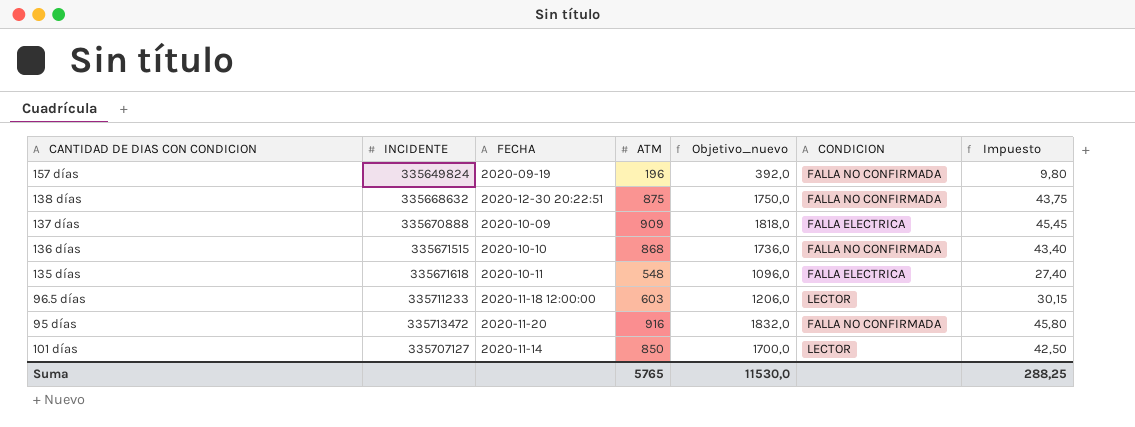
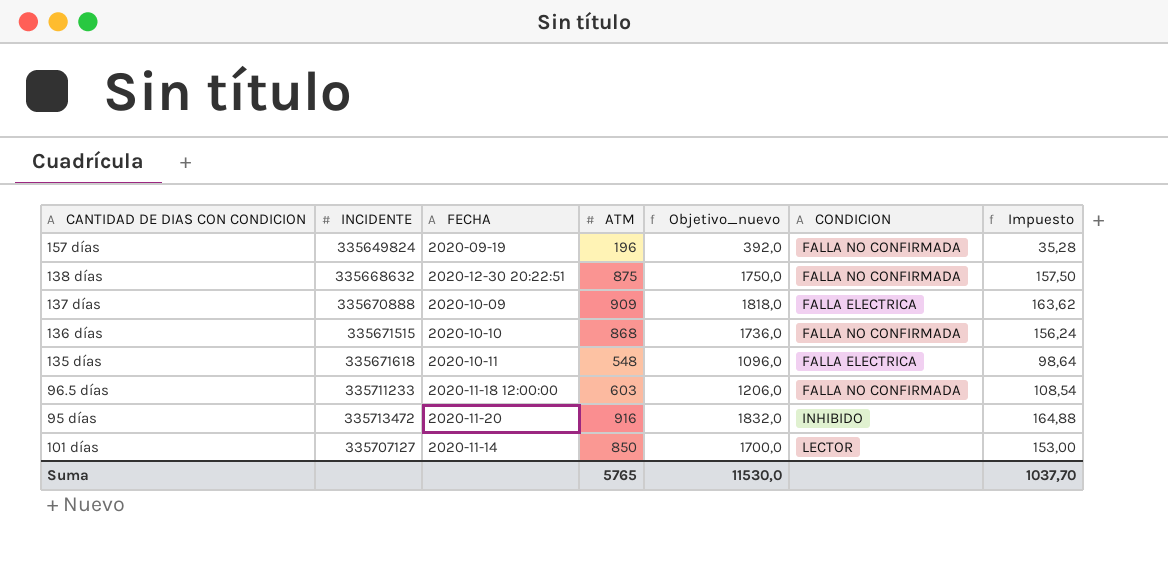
column Impuesto | formula: [ATM] * 0,05 -> [ATM] * 0,18
96.5 días | CONDICION: LECTOR -> FALLA NO CONFIRMADA
95 días | CONDICION: FALLA NO CONFIRMADA -> INHIBIDO
Suma | Impuesto: 288,25 -> 1037,70

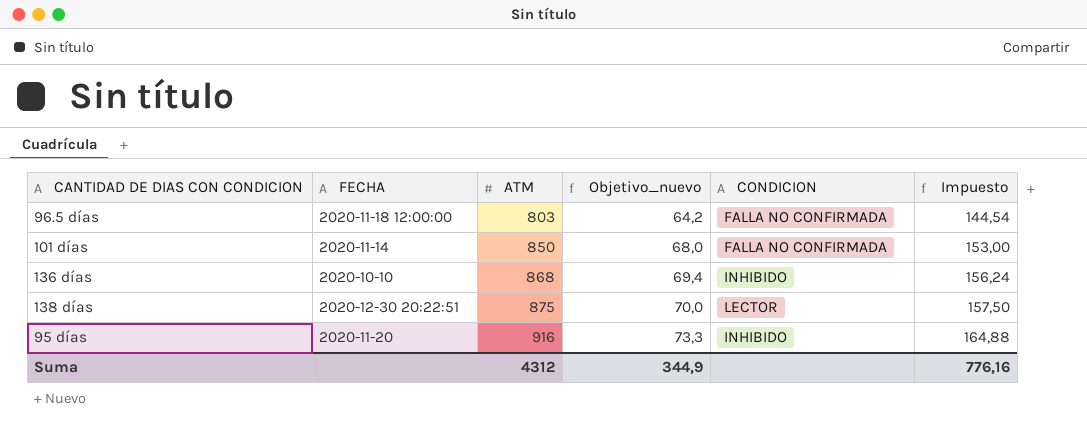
row order: none -> ATM ascending
column INCIDENTE | position: 2 -> none
column Objetivo_nuevo | formula: [ATM] * 2 -> [ATM] * 0,08
row 157 días: 335649824 | 2020-09-19 | 196 | 392,0 | FALLA NO CONFIRMADA | 35,28 -> none
row 137 días: 335670888 | 2020-10-09 | 909 | 1818,0 | FALLA ELECTRICA | 163,62 -> none
row 135 días: 335671618 | 2020-10-11 | 548 | 1096,0 | FALLA ELECTRICA | 98,64 -> none
96.5 días | ATM: 603 -> 803
96.5 días | Impuesto: 108,54 -> 144,54
101 días | CONDICION: LECTOR -> FALLA NO CONFIRMADA
136 días | CONDICION: FALLA NO CONFIRMADA -> INHIBIDO
138 días | CONDICION: FALLA NO CONFIRMADA -> LECTOR
Suma | ATM: 5765 -> 4312
Suma | Objetivo_nuevo: 11530,0 -> 344,9
Suma | Impuesto: 1037,70 -> 776,16

